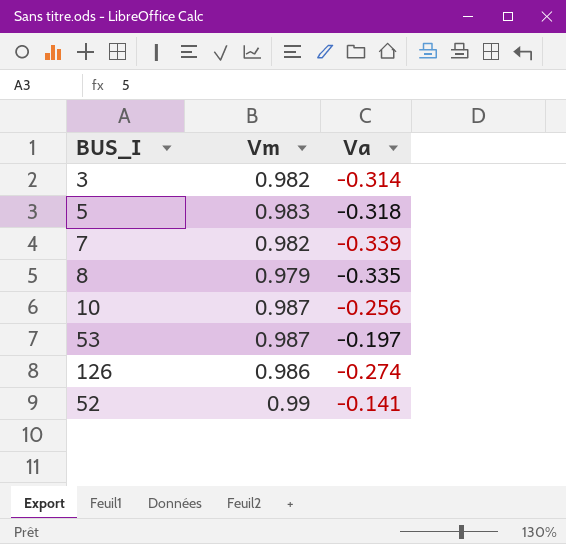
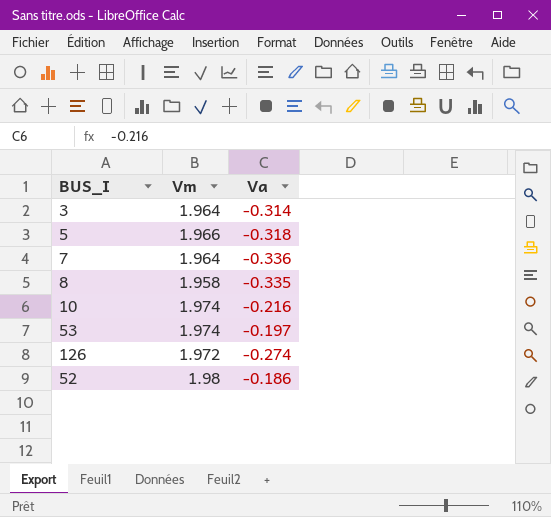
3 | Vm: 0.982 -> 1.964
5 | Vm: 0.983 -> 1.966
7 | Vm: 0.982 -> 1.964
7 | Va: -0.339 -> -0.336
8 | Vm: 0.979 -> 1.958
10 | Vm: 0.987 -> 1.974
10 | Va: -0.256 -> -0.216
53 | Vm: 0.987 -> 1.974
126 | Vm: 0.986 -> 1.972
52 | Vm: 0.99 -> 1.98
52 | Va: -0.141 -> -0.186

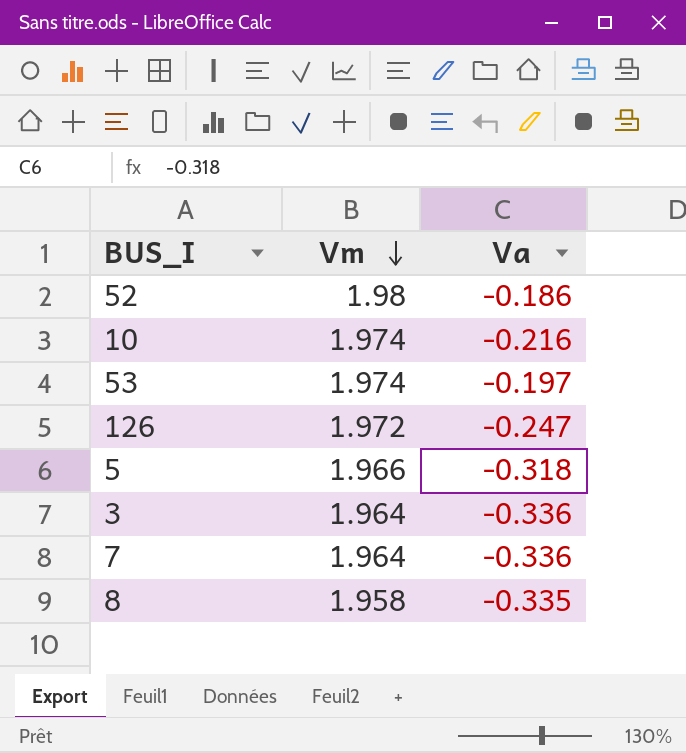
row order: none -> Vm descending
126 | Va: -0.274 -> -0.247
3 | Va: -0.314 -> -0.336

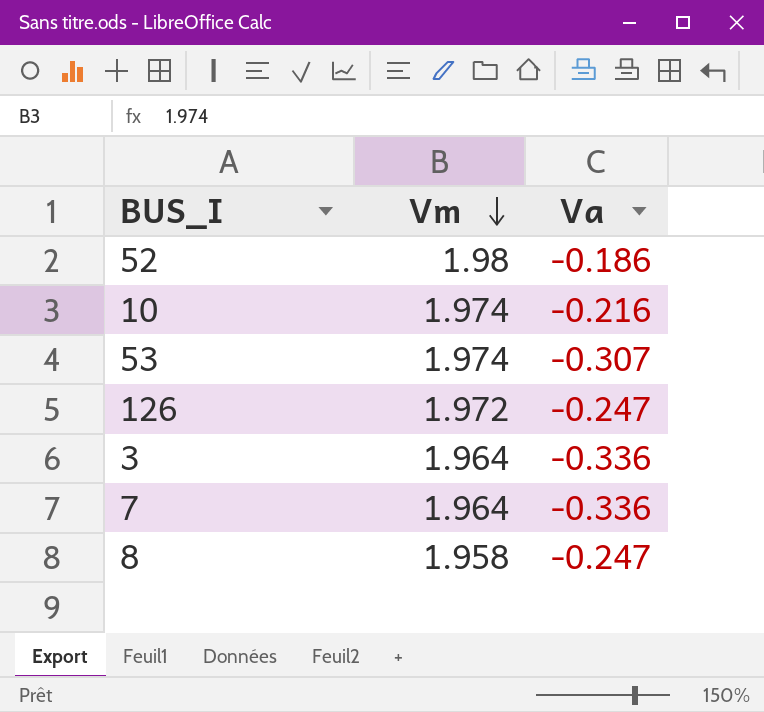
row 5: 1.966 | -0.318 -> none
53 | Va: -0.197 -> -0.307
8 | Va: -0.335 -> -0.247

